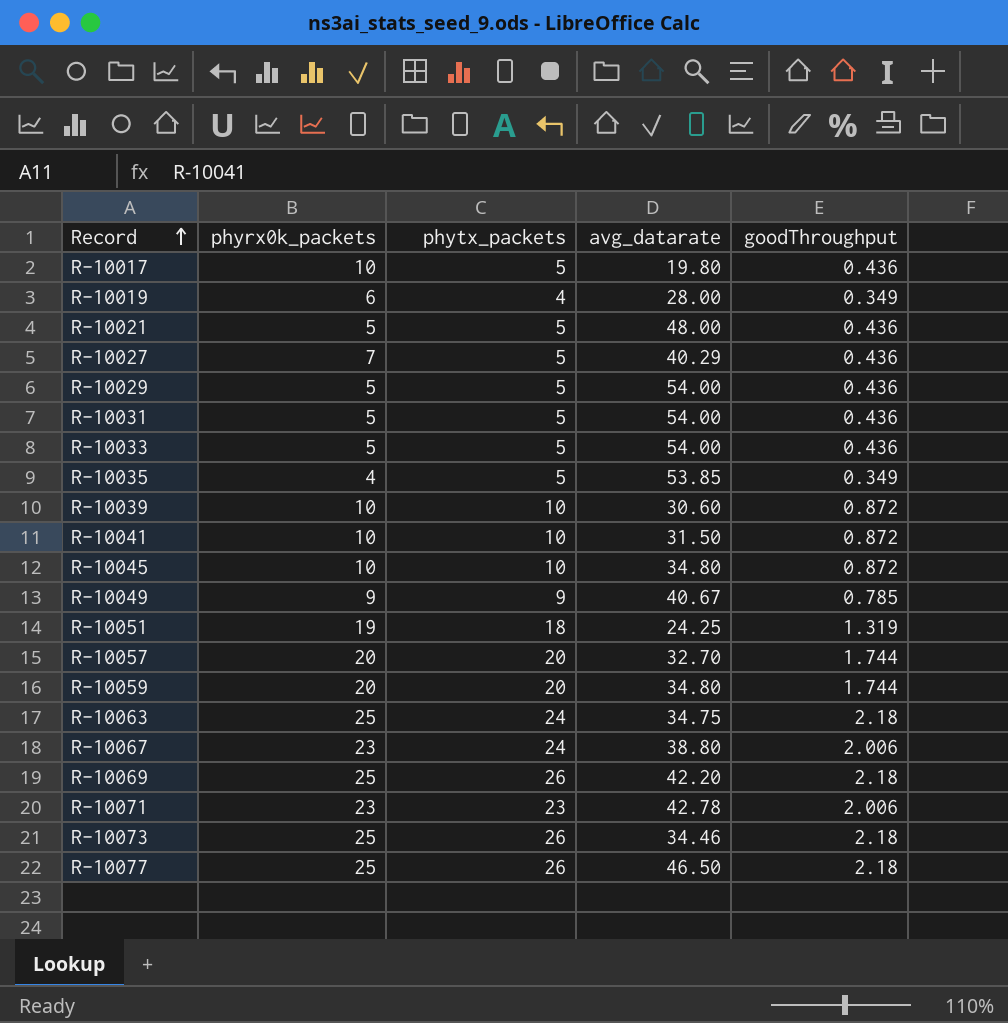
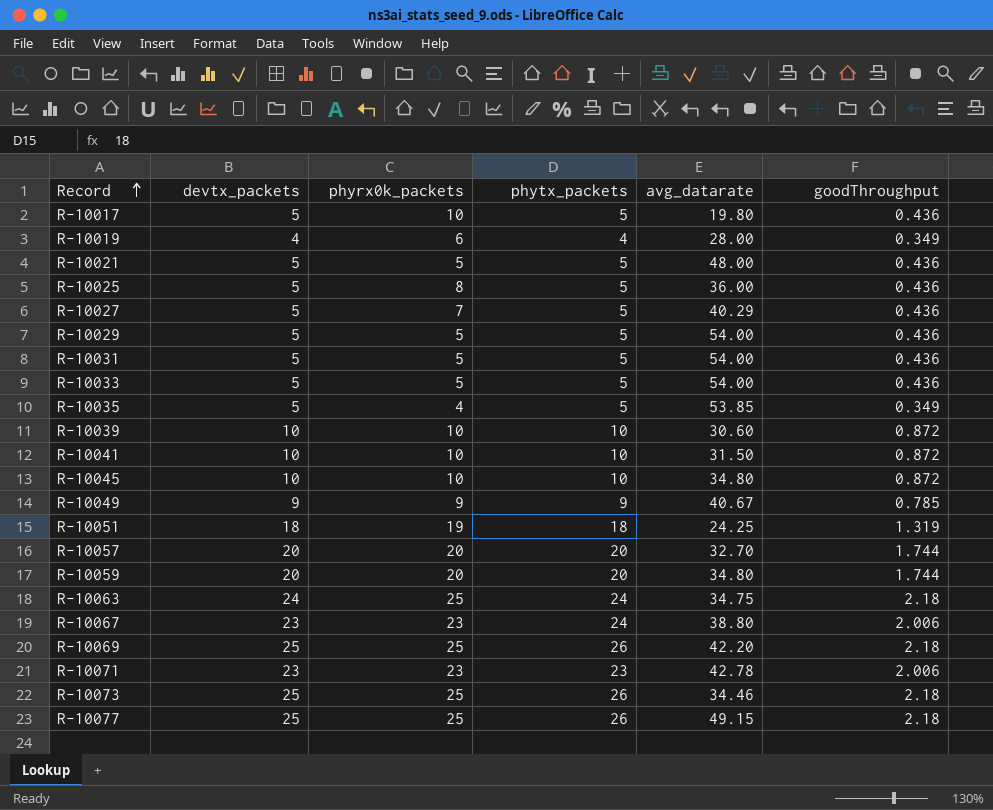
column devtx_packets | position: none -> 2
row R-10025: none -> 5 | 8 | 5 | 36.00 | 0.436
R-10077 | avg_datarate: 46.50 -> 49.15

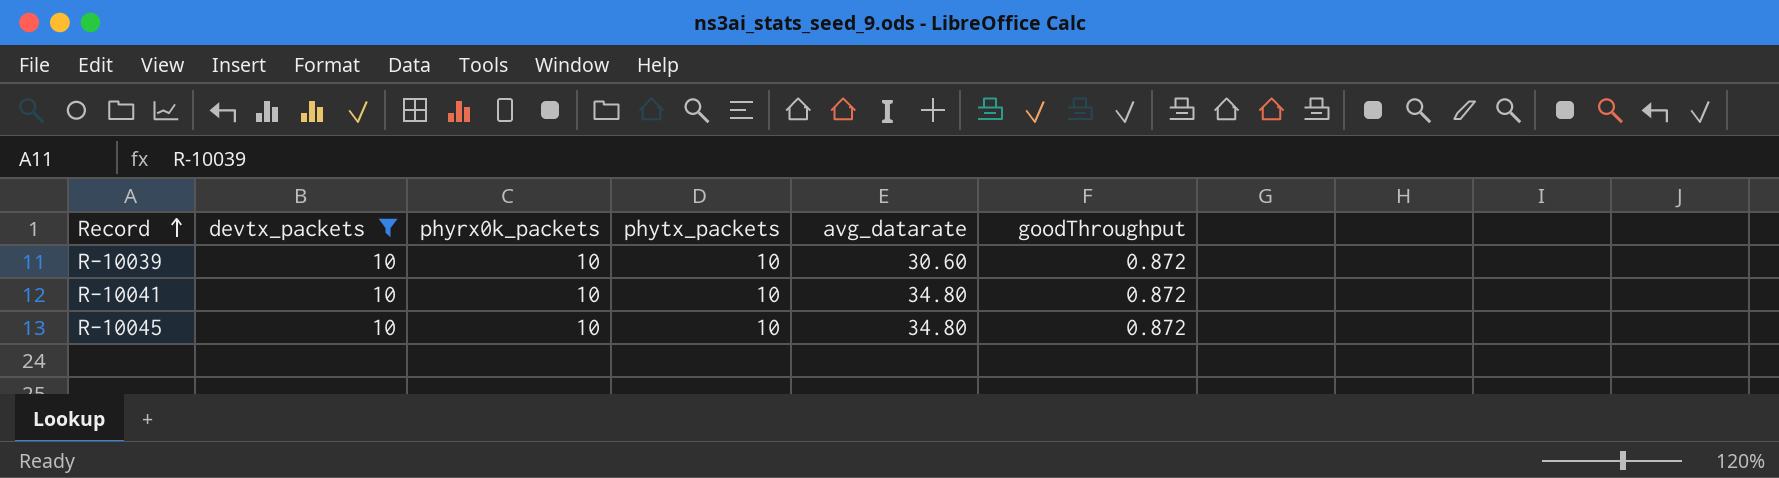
filter: none -> devtx_packets = 10
R-10041 | avg_datarate: 31.50 -> 34.80

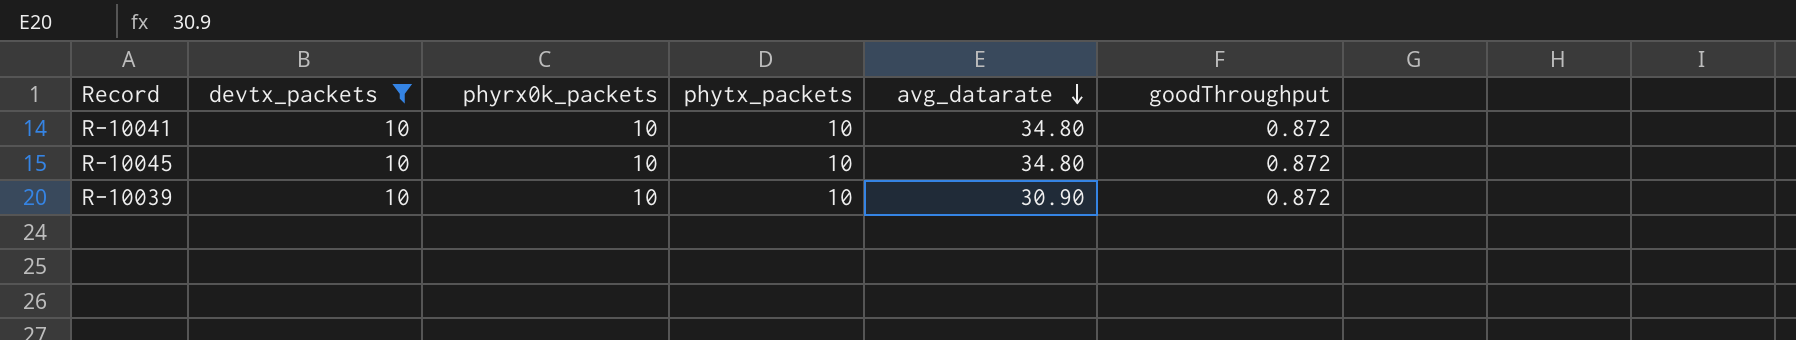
row order: Record ascending -> avg_datarate descending
R-10039 | avg_datarate: 30.60 -> 30.90

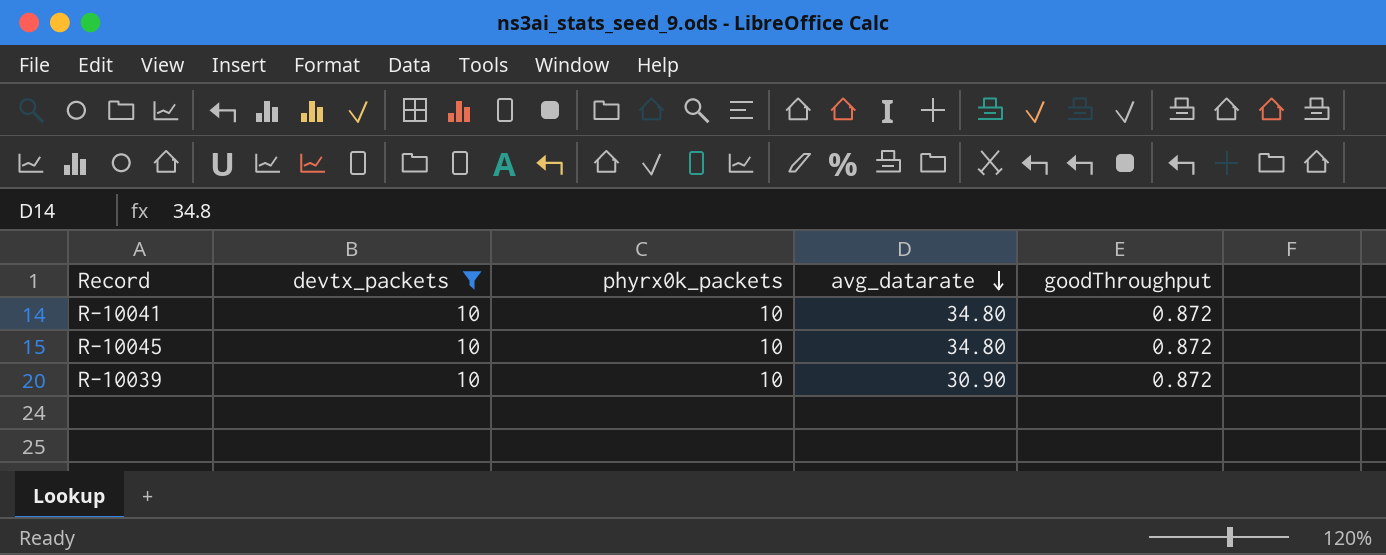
column phytx_packets | position: 4 -> none

